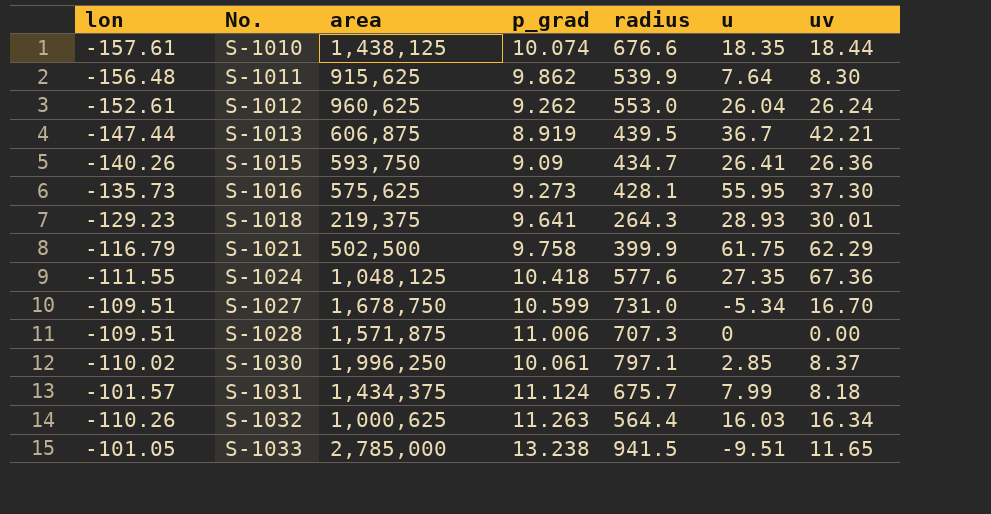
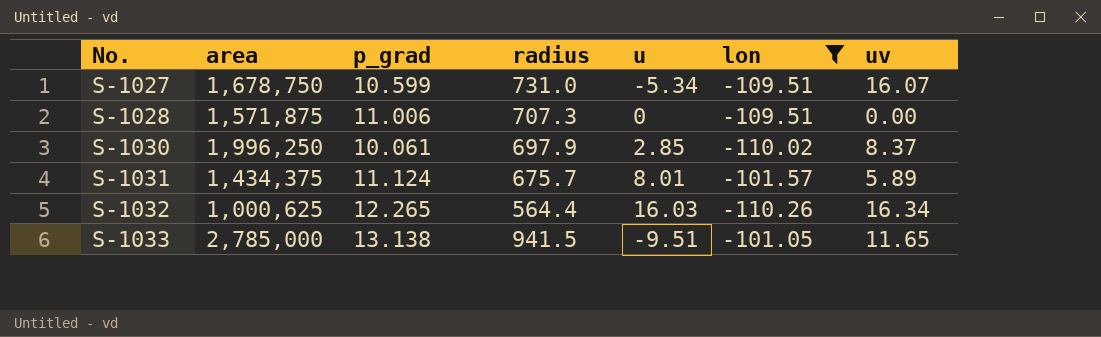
filter: none -> lon >= -110.26
column lon | position: 1 -> 6
S-1027 | uv: 16.70 -> 16.07
S-1030 | radius: 797.1 -> 697.9
S-1031 | u: 7.99 -> 8.01
S-1031 | uv: 8.18 -> 5.89
S-1032 | p_grad: 11.263 -> 12.265
S-1033 | p_grad: 13.238 -> 13.138

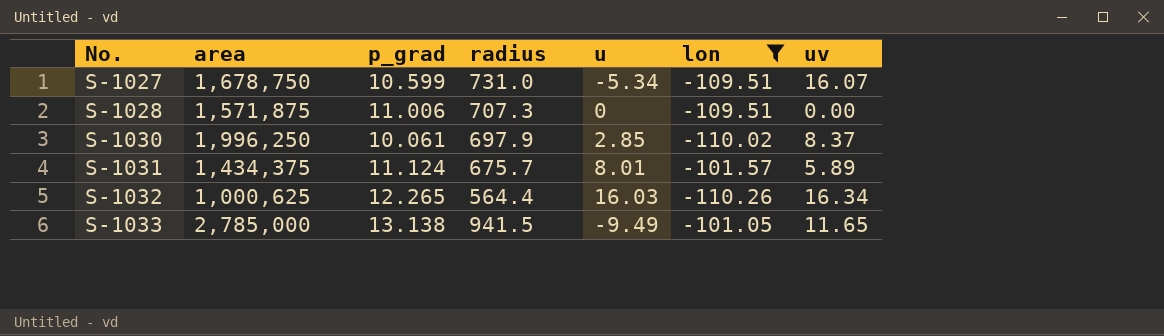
S-1033 | u: -9.51 -> -9.49

